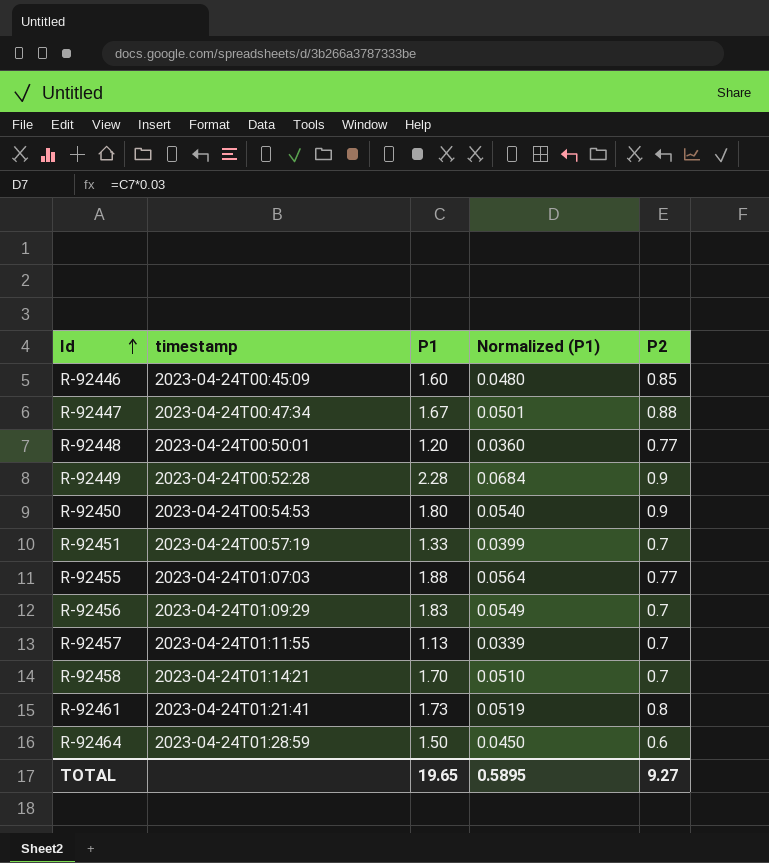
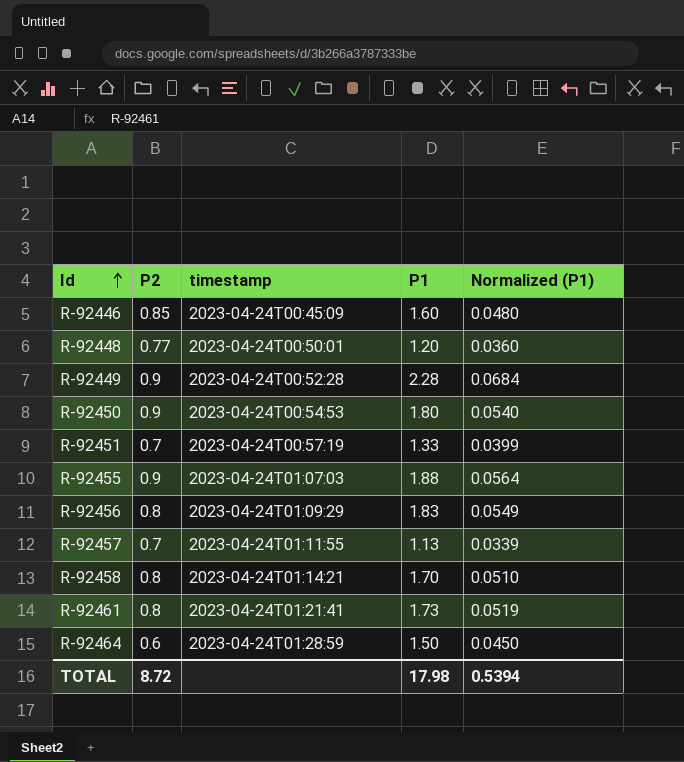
column P2 | position: 5 -> 2
row R-92447: 2023-04-24T00:47:34 | 1.67 | 0.0501 | 0.88 -> none
R-92455 | P2: 0.77 -> 0.9
R-92456 | P2: 0.7 -> 0.8
R-92458 | P2: 0.7 -> 0.8
TOTAL | P2: 9.27 -> 8.72
TOTAL | P1: 19.65 -> 17.98
TOTAL | Normalized (P1): 0.5895 -> 0.5394

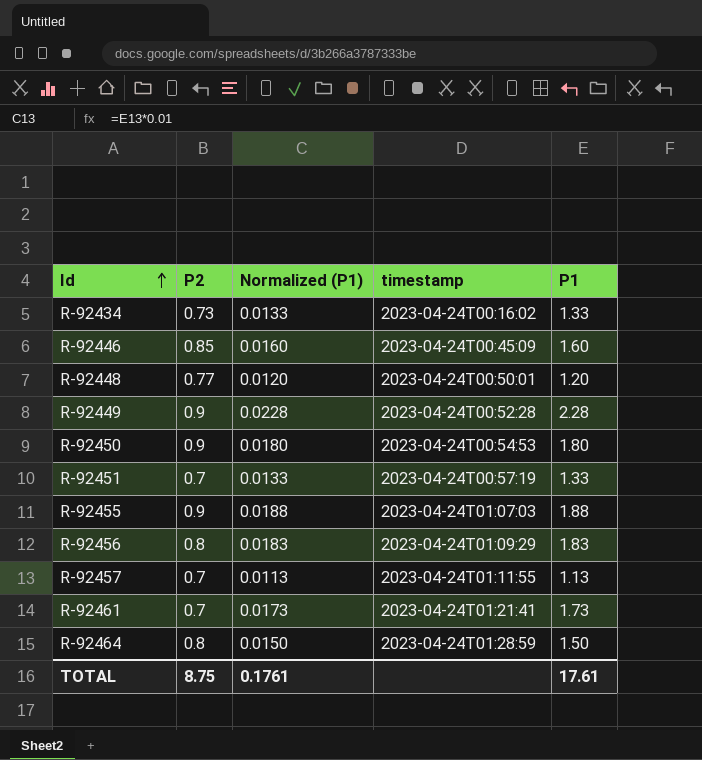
column Normalized (P1) | formula: [P1] * 0.03 -> [P1] * 0.01
column Normalized (P1) | position: 5 -> 3
row R-92458: 0.8 | 2023-04-24T01:14:21 | 1.70 | 0.0510 -> none
row R-92434: none -> 0.73 | 0.0133 | 2023-04-24T00:16:02 | 1.33
R-92461 | P2: 0.8 -> 0.7
R-92464 | P2: 0.6 -> 0.8
TOTAL | P2: 8.72 -> 8.75
TOTAL | Normalized (P1): 0.5394 -> 0.1761
TOTAL | P1: 17.98 -> 17.61

